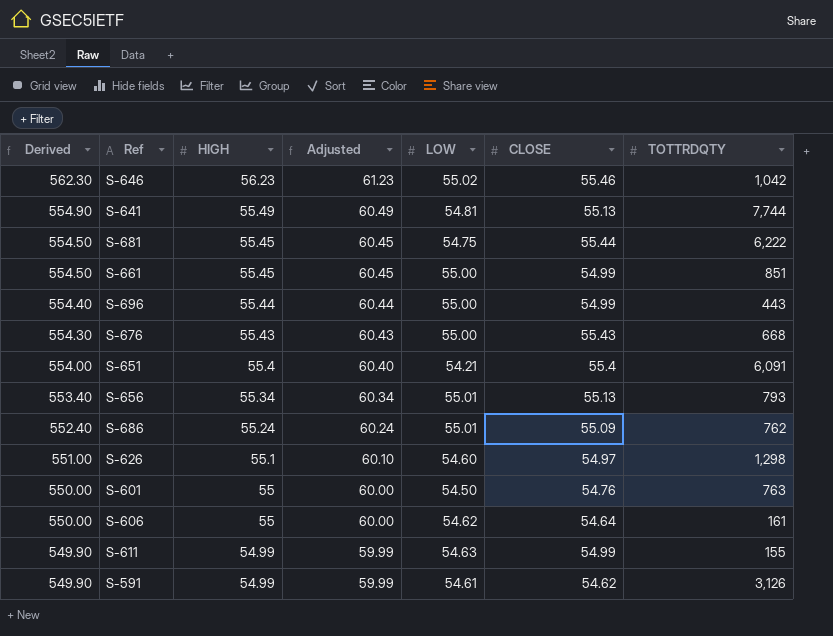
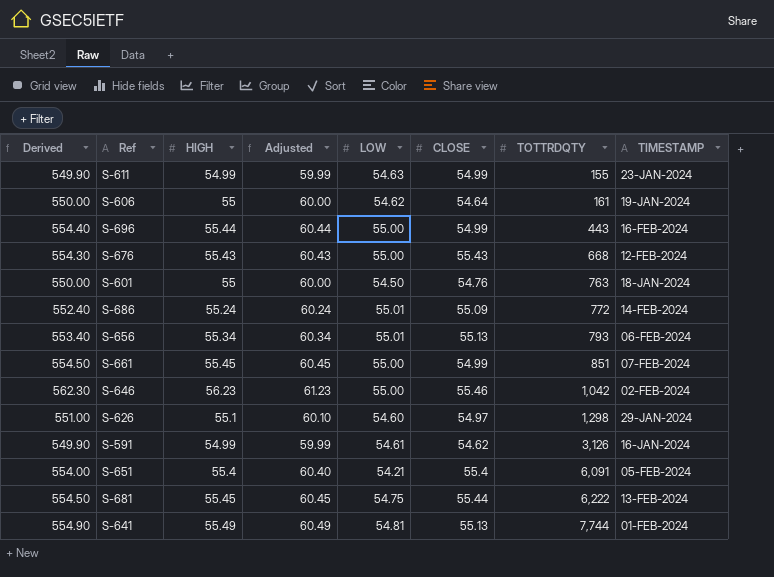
row order: Derived descending -> TOTTRDQTY ascending
column TIMESTAMP | position: none -> 8
S-686 | TOTTRDQTY: 762 -> 772
S-646 | LOW: 55.02 -> 55.00

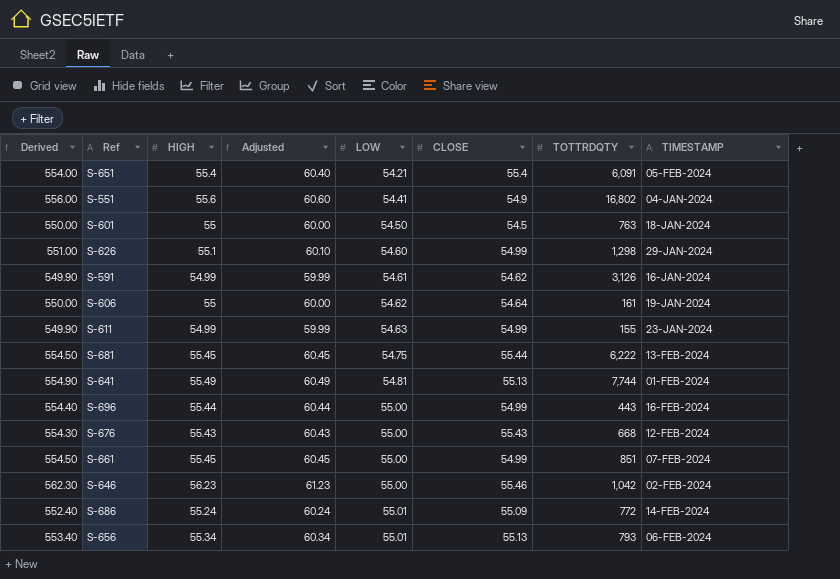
row order: TOTTRDQTY ascending -> LOW ascending
row S-551: none -> 556.00 | 55.6 | 60.60 | 54.41 | 54.9 | 16,802 | 04-JAN-2024
S-601 | CLOSE: 54.76 -> 54.5
S-626 | CLOSE: 54.97 -> 54.99

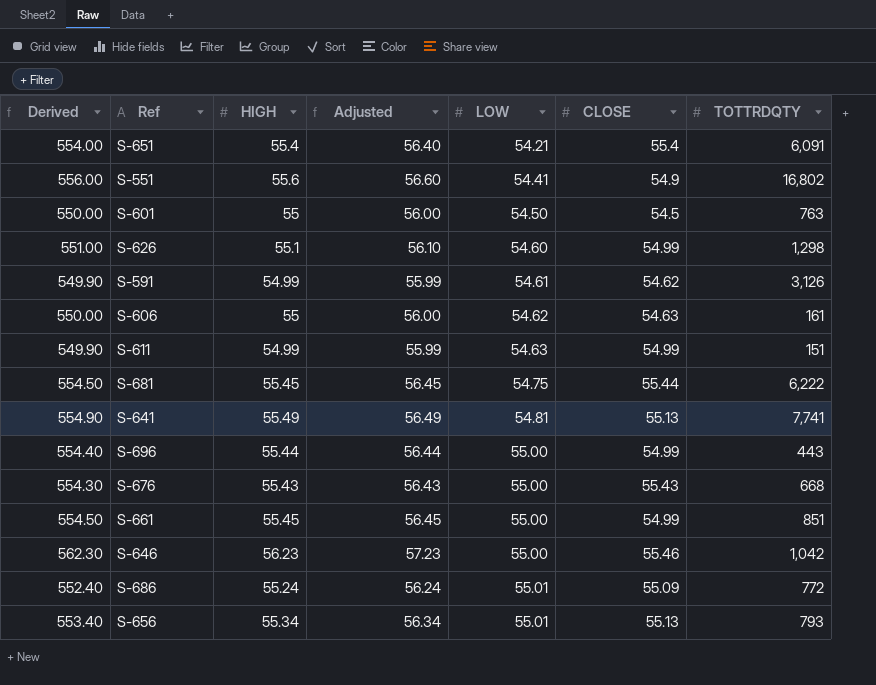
column TIMESTAMP | position: 8 -> none
column Adjusted | formula: [HIGH] + 5 -> [HIGH] + 1
S-606 | CLOSE: 54.64 -> 54.63
S-611 | TOTTRDQTY: 155 -> 151
S-641 | TOTTRDQTY: 7,744 -> 7,741

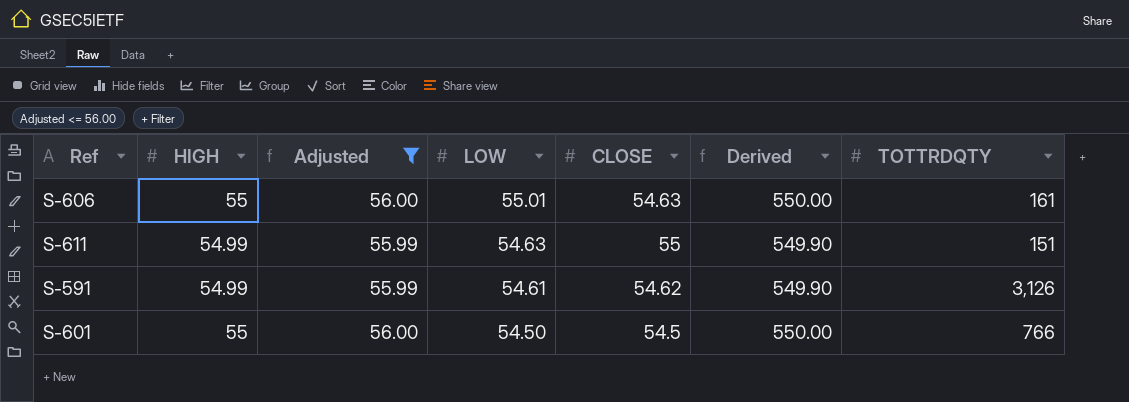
filter: none -> Adjusted <= 56.00
row order: LOW ascending -> LOW descending
column Derived | position: 1 -> 6
S-606 | LOW: 54.62 -> 55.01
S-611 | CLOSE: 54.99 -> 55
S-601 | TOTTRDQTY: 763 -> 766

